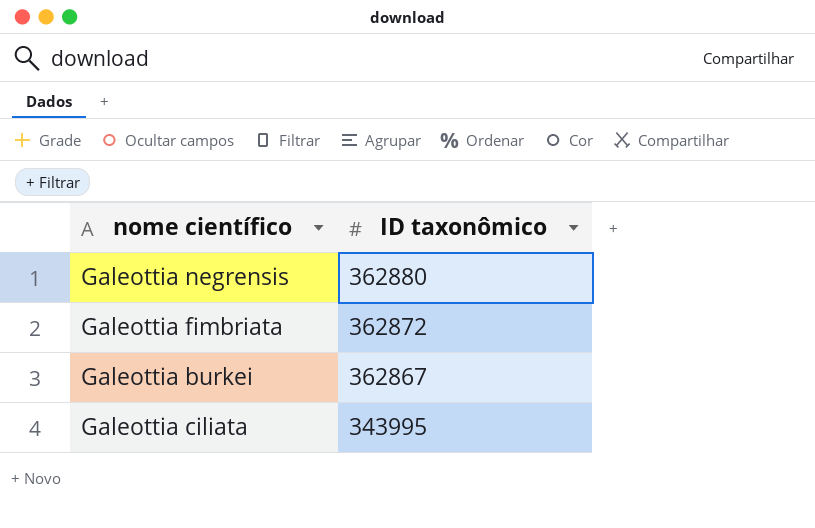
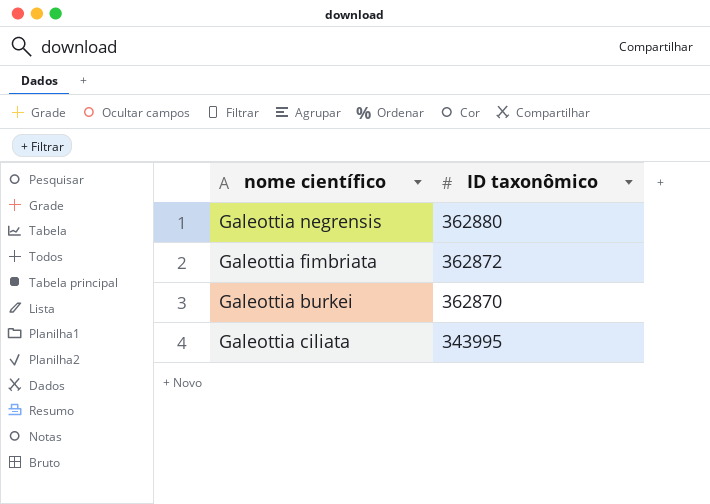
Galeottia burkei | ID taxonômico: 362867 -> 362870

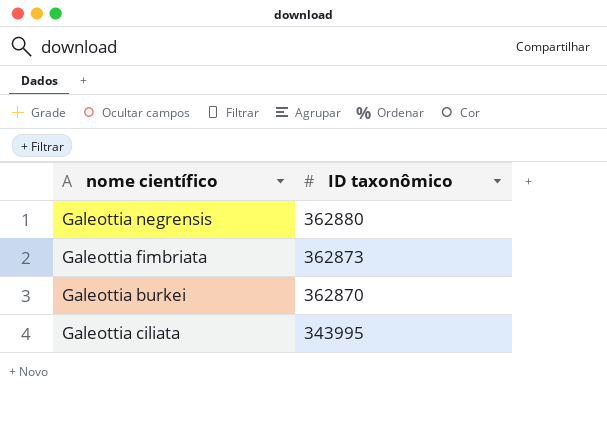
Galeottia fimbriata | ID taxonômico: 362872 -> 362873

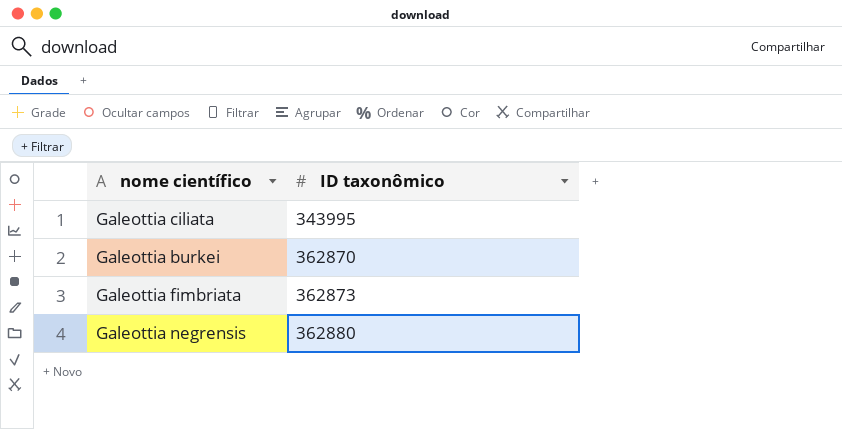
row order: ID taxonômico descending -> ID taxonômico ascending

